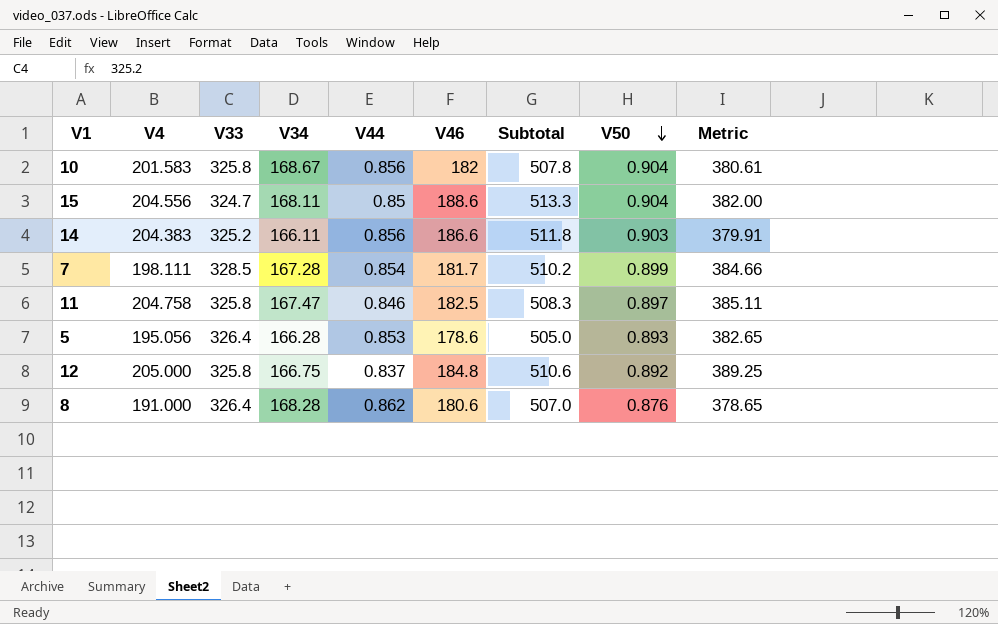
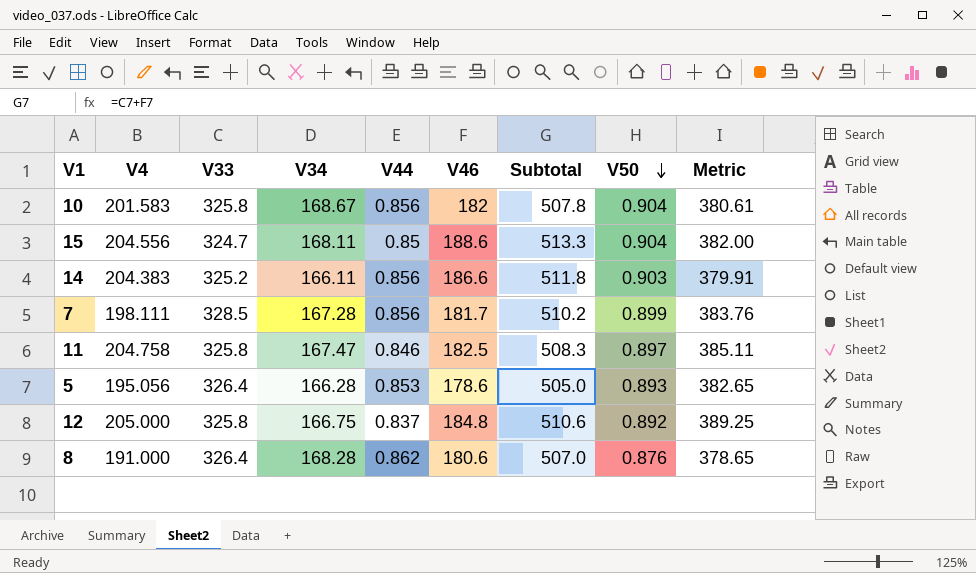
7 | V44: 0.854 -> 0.856
7 | Metric: 384.66 -> 383.76

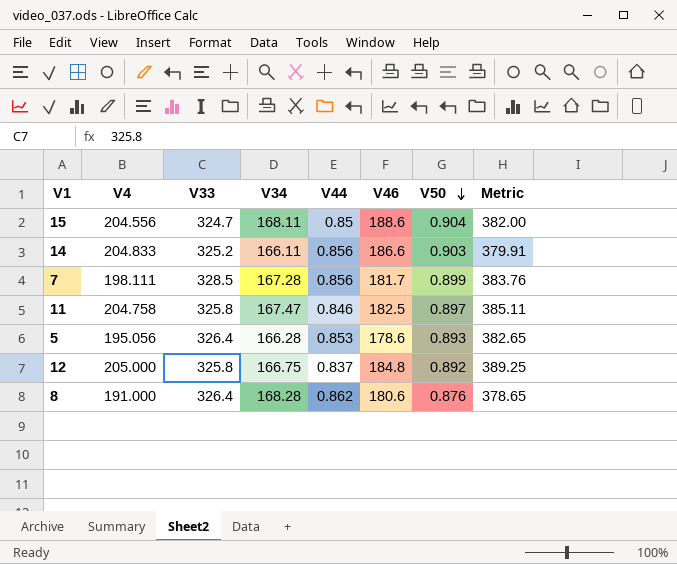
column Subtotal | formula: [V33] + [V46] -> none
row 10: 201.583 | 325.8 | 168.67 | 0.856 | 182 | 507.8 | 0.904 | 380.61 -> none
14 | V4: 204.383 -> 204.833

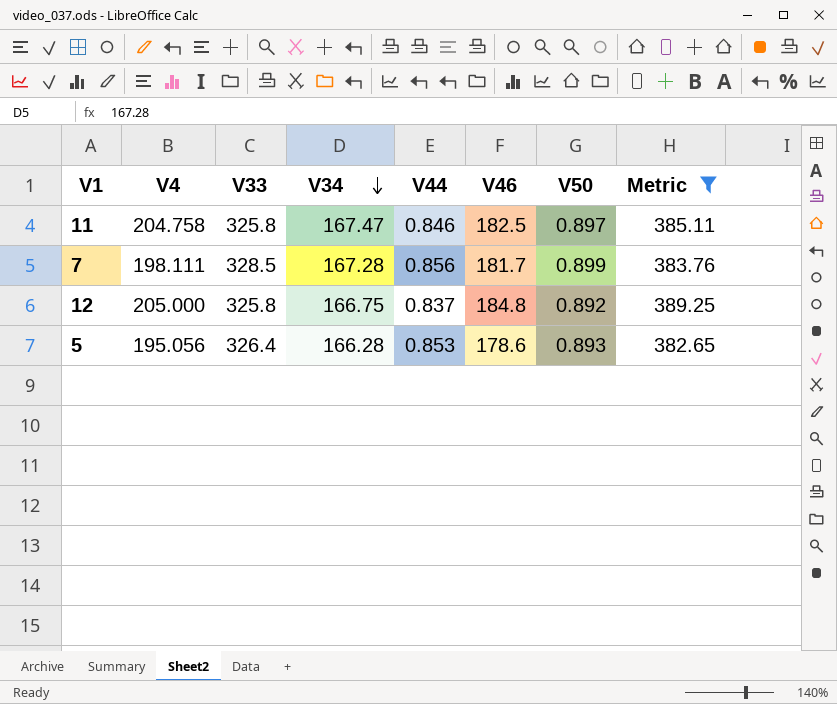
filter: none -> Metric >= 382.65
row order: V50 descending -> V34 descending

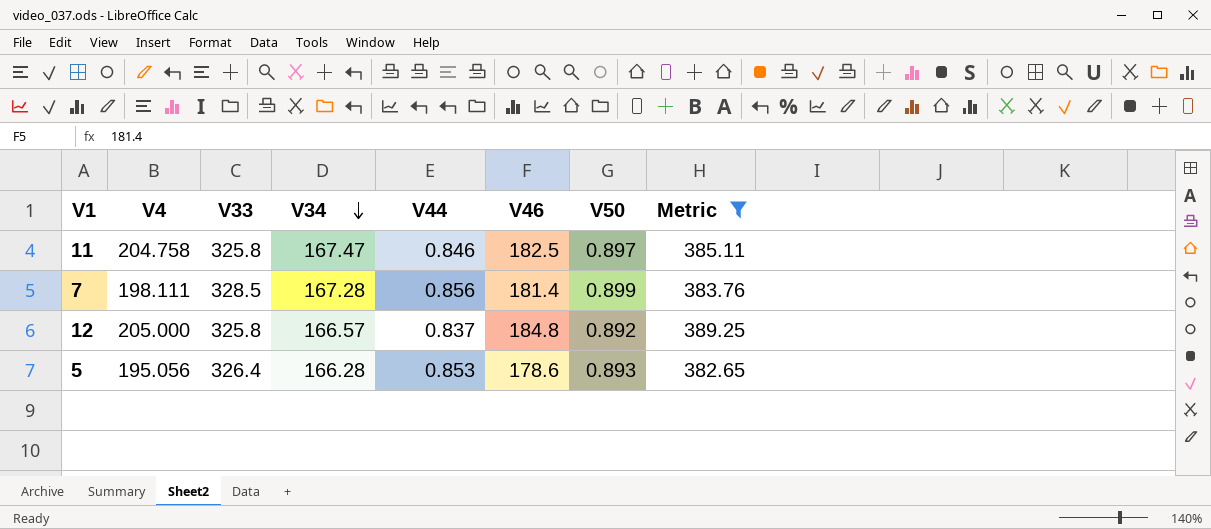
7 | V46: 181.7 -> 181.4
12 | V34: 166.75 -> 166.57

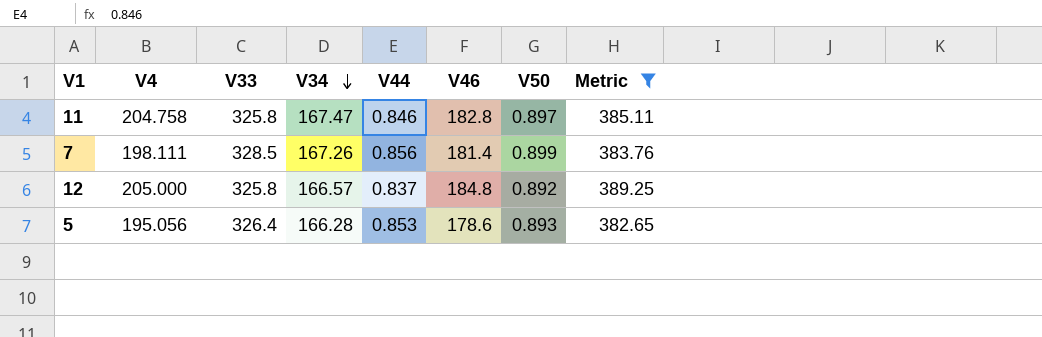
11 | V46: 182.5 -> 182.8
7 | V34: 167.28 -> 167.26

